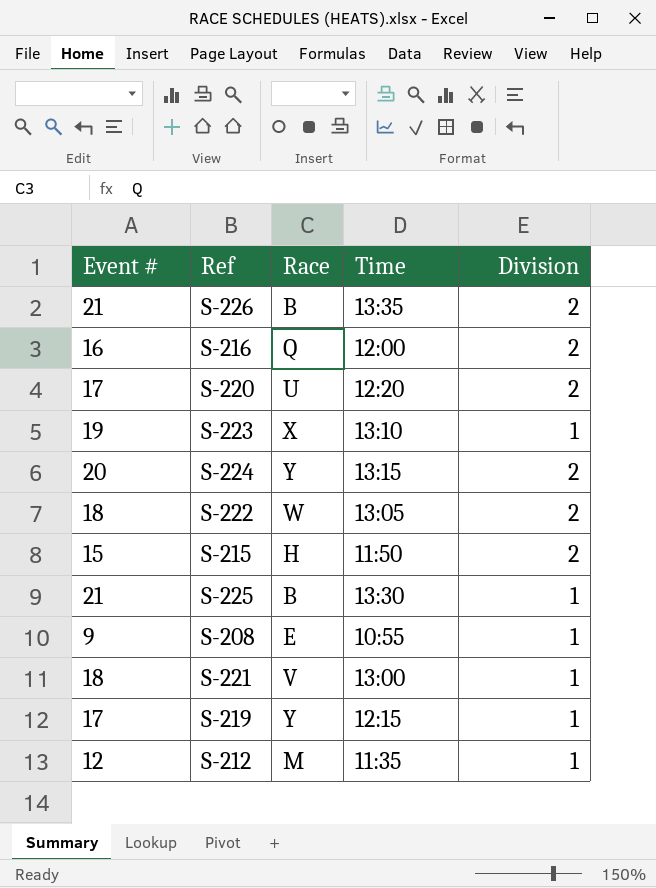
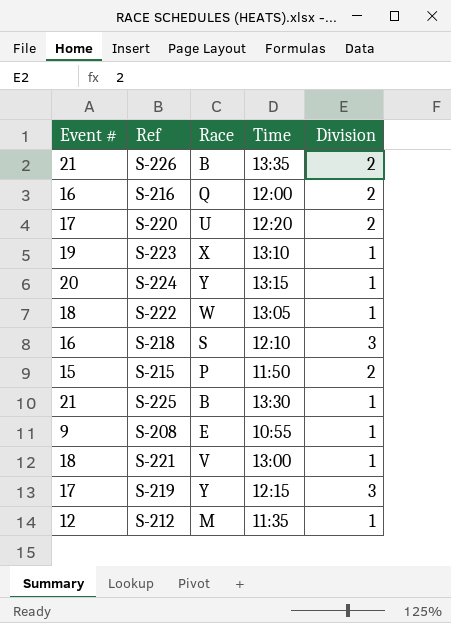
S-224 | Division: 2 -> 1
S-222 | Division: 2 -> 1
row S-218: none -> 16 | S | 12:10 | 3
S-215 | Race: H -> P
S-219 | Division: 1 -> 3

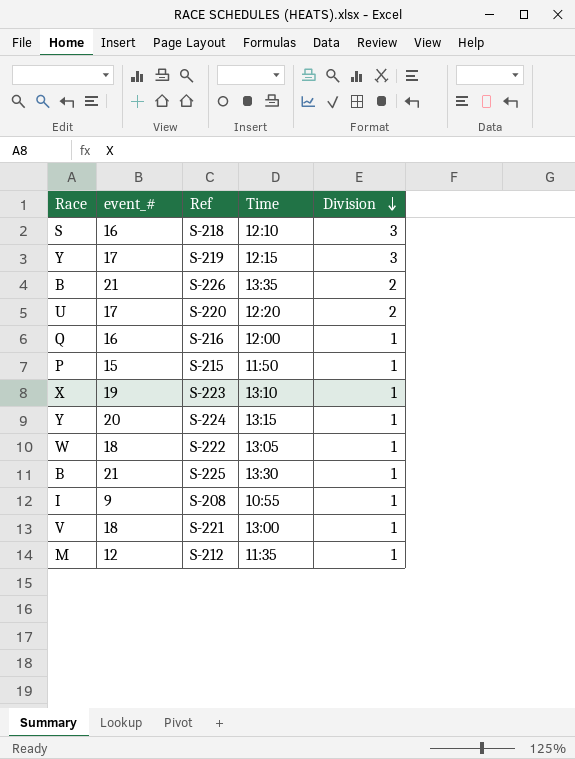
row order: none -> Division descending
column Race | position: 3 -> 1
column name: Event # -> event_#
S-216 | Division: 2 -> 1
S-215 | Division: 2 -> 1
S-208 | Race: E -> I

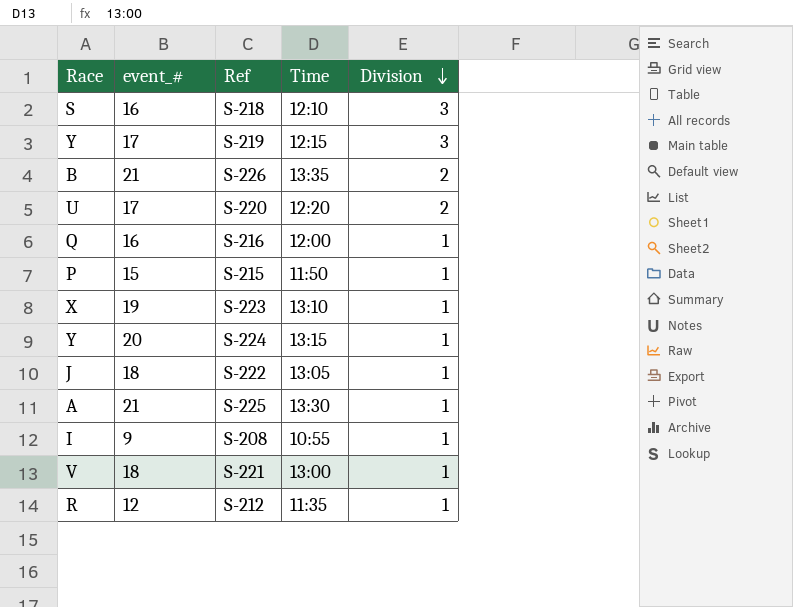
S-222 | Race: W -> J
S-225 | Race: B -> A
S-212 | Race: M -> R

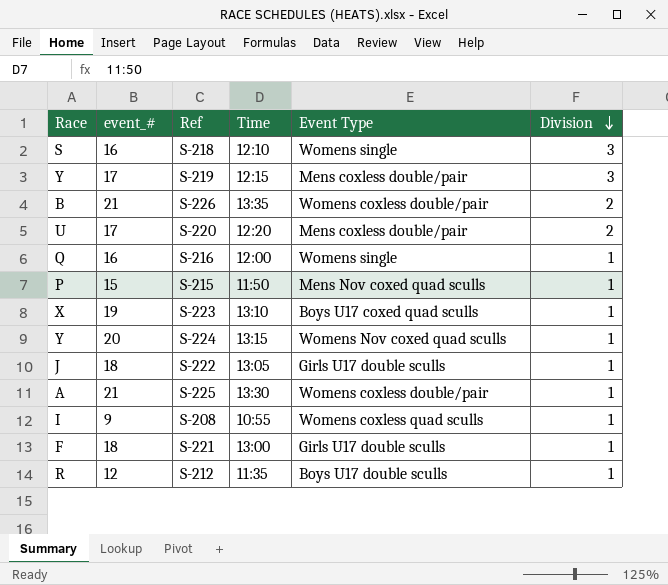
column Event Type | position: none -> 5
S-221 | Race: V -> F

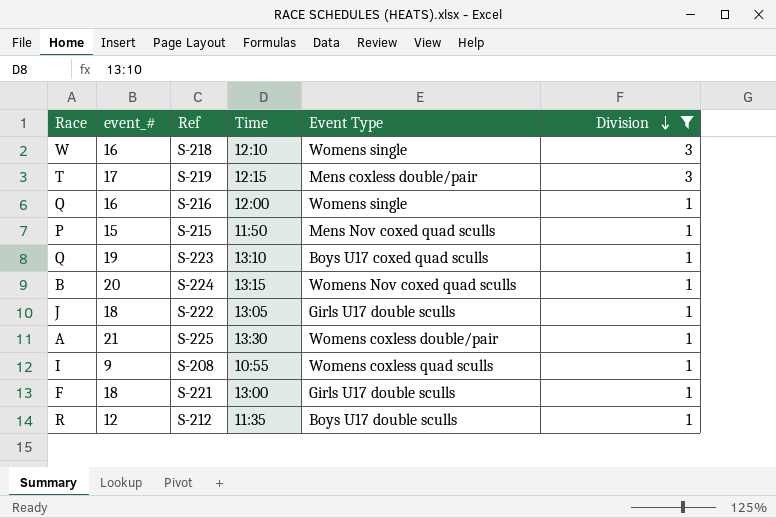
filter: none -> Division != 2
S-218 | Race: S -> W
S-219 | Race: Y -> T
S-223 | Race: X -> Q
S-224 | Race: Y -> B

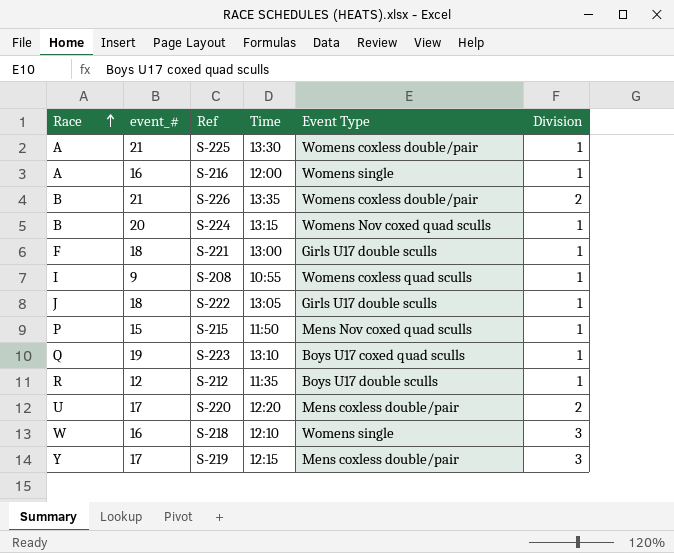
filter: Division != 2 -> none
row order: Division descending -> Race ascending
S-216 | Race: Q -> A
S-219 | Race: T -> Y

